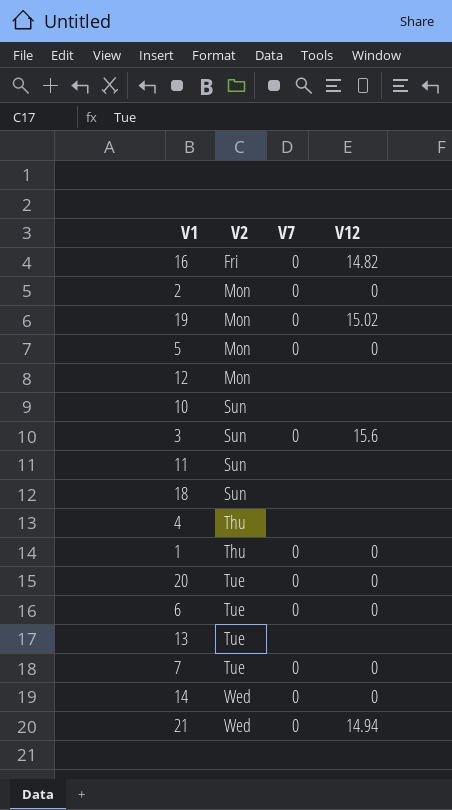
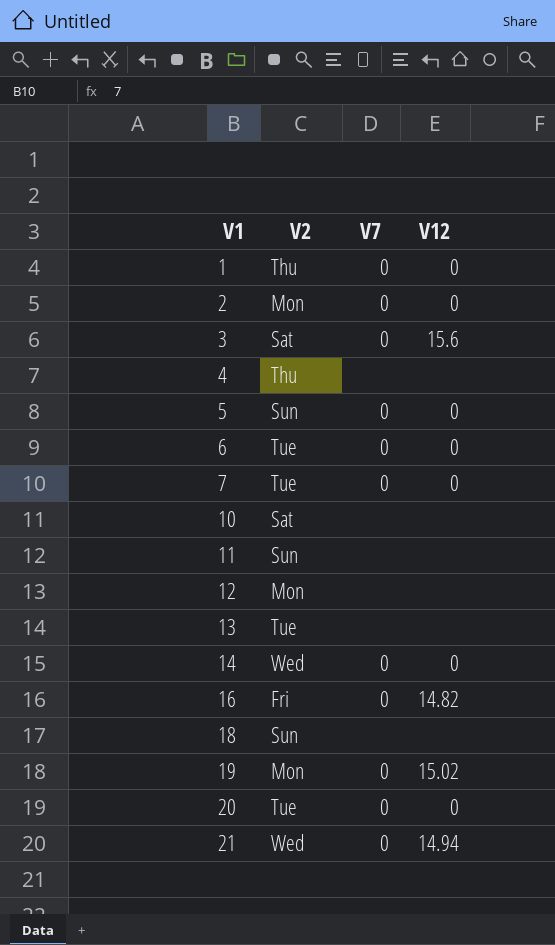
row order: V2 ascending -> V1 ascending
3 | V2: Sun -> Sat
5 | V2: Mon -> Sun
10 | V2: Sun -> Sat

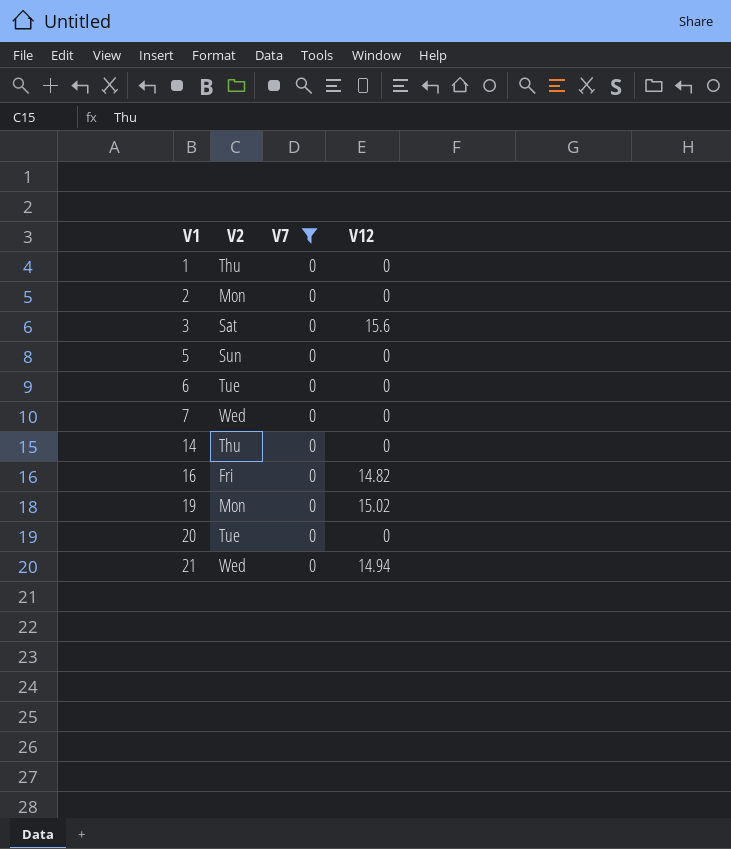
filter: none -> V7 = 0
7 | V2: Tue -> Wed
14 | V2: Wed -> Thu

